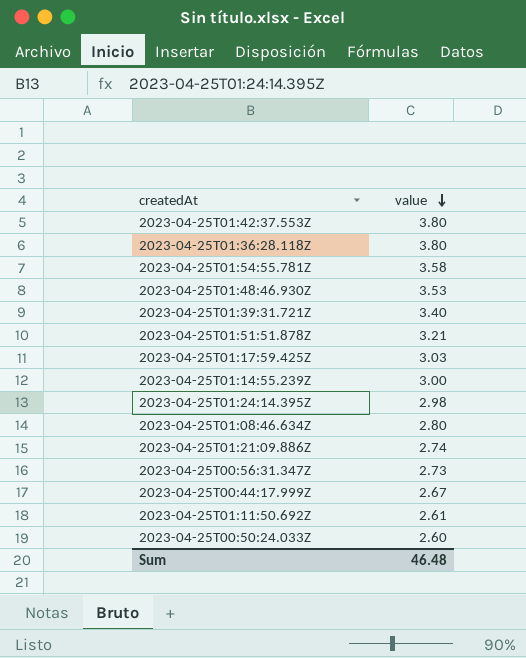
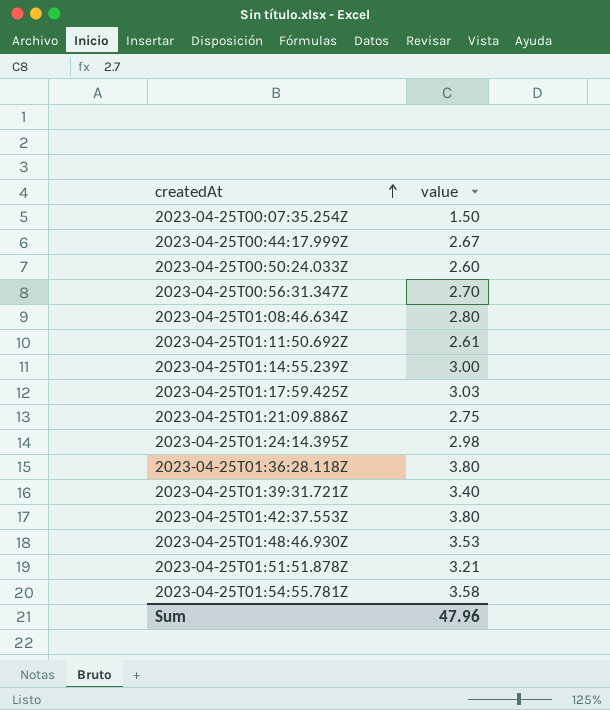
row order: value descending -> createdAt ascending
row 2023-04-25T00:07:35.254Z: none -> 1.50
2023-04-25T00:56:31.347Z | value: 2.73 -> 2.70
2023-04-25T01:21:09.886Z | value: 2.74 -> 2.75
Sum | value: 46.48 -> 47.96

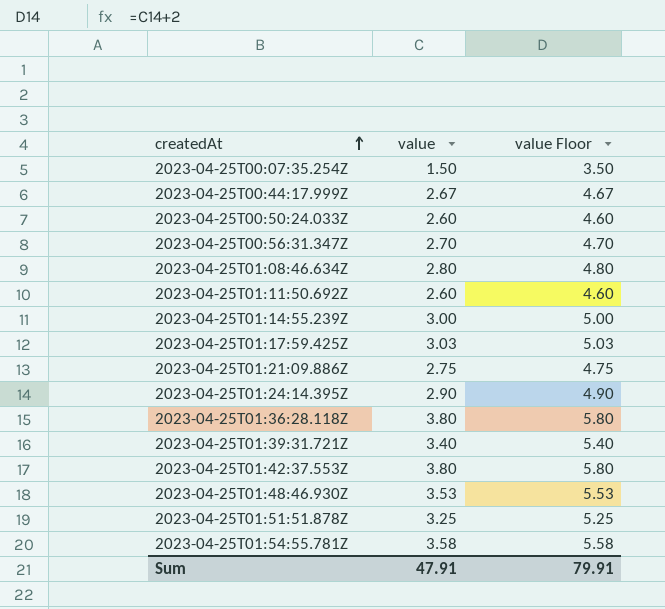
column value Floor | formula: none -> [value] + 2
2023-04-25T01:11:50.692Z | value: 2.61 -> 2.60
2023-04-25T01:24:14.395Z | value: 2.98 -> 2.90
2023-04-25T01:51:51.878Z | value: 3.21 -> 3.25
Sum | value: 47.96 -> 47.91

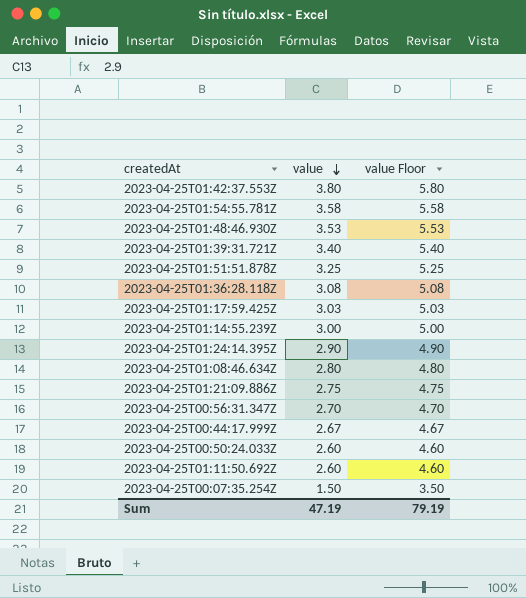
row order: createdAt ascending -> value descending
2023-04-25T01:36:28.118Z | value: 3.80 -> 3.08
2023-04-25T01:36:28.118Z | value Floor: 5.80 -> 5.08
Sum | value: 47.91 -> 47.19
Sum | value Floor: 79.91 -> 79.19

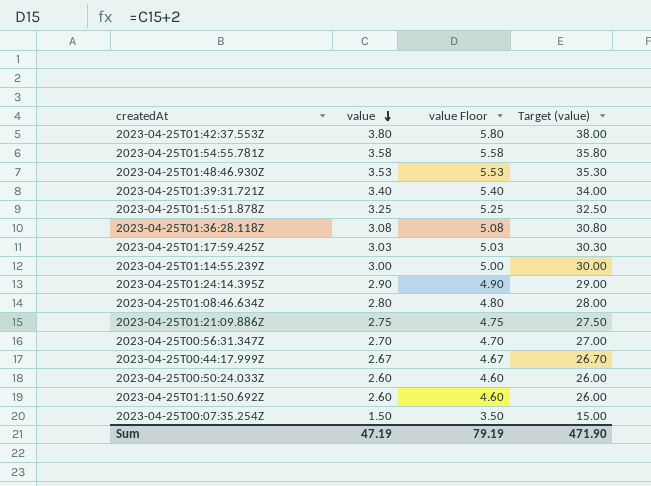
column Target (value) | formula: none -> [value] * 10

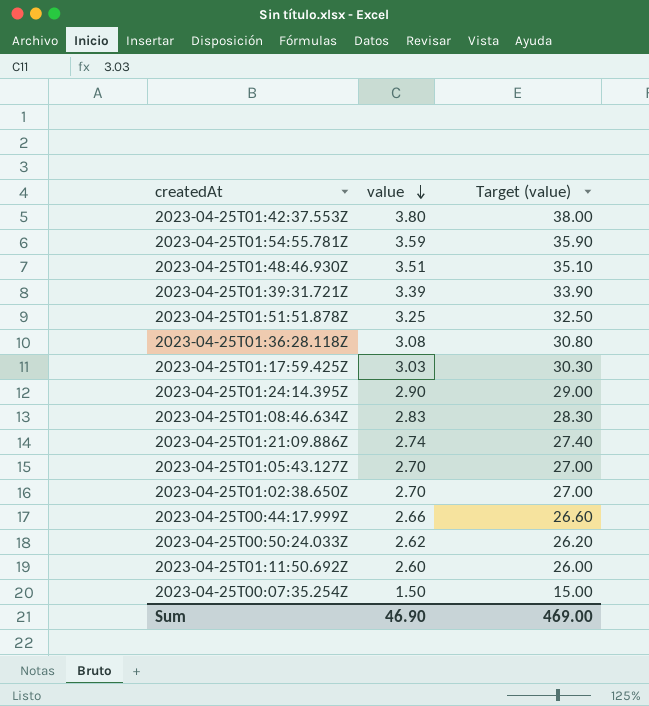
column value Floor | formula: [value] + 2 -> none
row 2023-04-25T01:14:55.239Z: 3.00 | 5.00 | 30.00 -> none
row 2023-04-25T00:56:31.347Z: 2.70 | 4.70 | 27.00 -> none
2023-04-25T01:54:55.781Z | value: 3.58 -> 3.59
2023-04-25T01:54:55.781Z | Target (value): 35.80 -> 35.90
2023-04-25T01:48:46.930Z | value: 3.53 -> 3.51
2023-04-25T01:48:46.930Z | Target (value): 35.30 -> 35.10
2023-04-25T01:39:31.721Z | value: 3.40 -> 3.39
2023-04-25T01:39:31.721Z | Target (value): 34.00 -> 33.90
2023-04-25T01:08:46.634Z | value: 2.80 -> 2.83
2023-04-25T01:08:46.634Z | Target (value): 28.00 -> 28.30
2023-04-25T01:21:09.886Z | value: 2.75 -> 2.74
2023-04-25T01:21:09.886Z | Target (value): 27.50 -> 27.40
row 2023-04-25T01:05:43.127Z: none -> 2.70 | 27.00
row 2023-04-25T01:02:38.650Z: none -> 2.70 | 27.00
2023-04-25T00:44:17.999Z | value: 2.67 -> 2.66
2023-04-25T00:44:17.999Z | Target (value): 26.70 -> 26.60
2023-04-25T00:50:24.033Z | value: 2.60 -> 2.62
2023-04-25T00:50:24.033Z | Target (value): 26.00 -> 26.20
Sum | value: 47.19 -> 46.90
Sum | Target (value): 471.90 -> 469.00

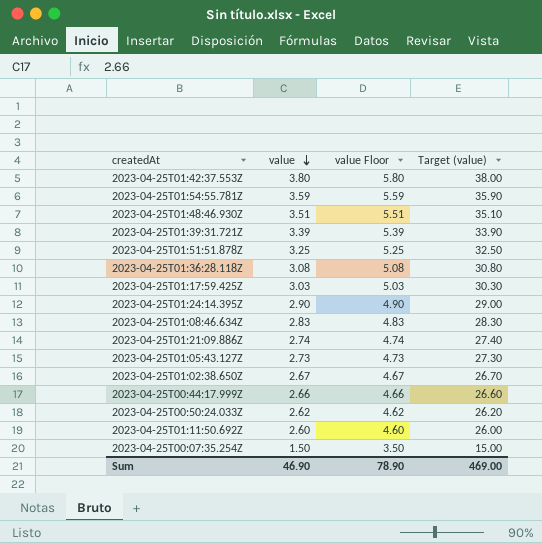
column value Floor | formula: none -> [value] + 2
2023-04-25T01:05:43.127Z | value: 2.70 -> 2.73
2023-04-25T01:05:43.127Z | Target (value): 27.00 -> 27.30
2023-04-25T01:02:38.650Z | value: 2.70 -> 2.67
2023-04-25T01:02:38.650Z | Target (value): 27.00 -> 26.70

